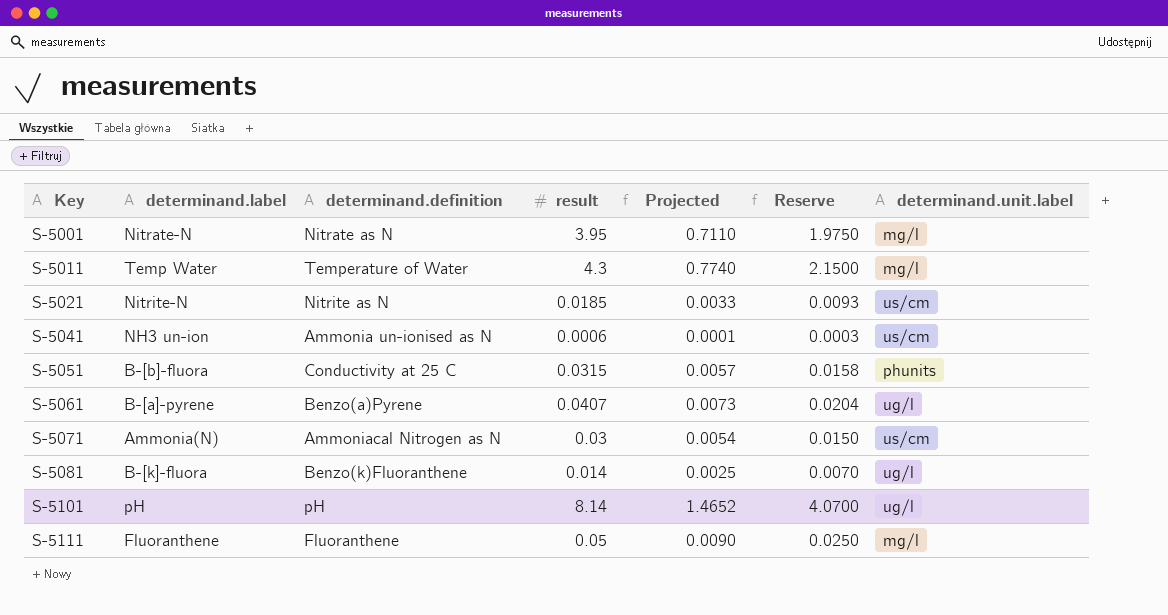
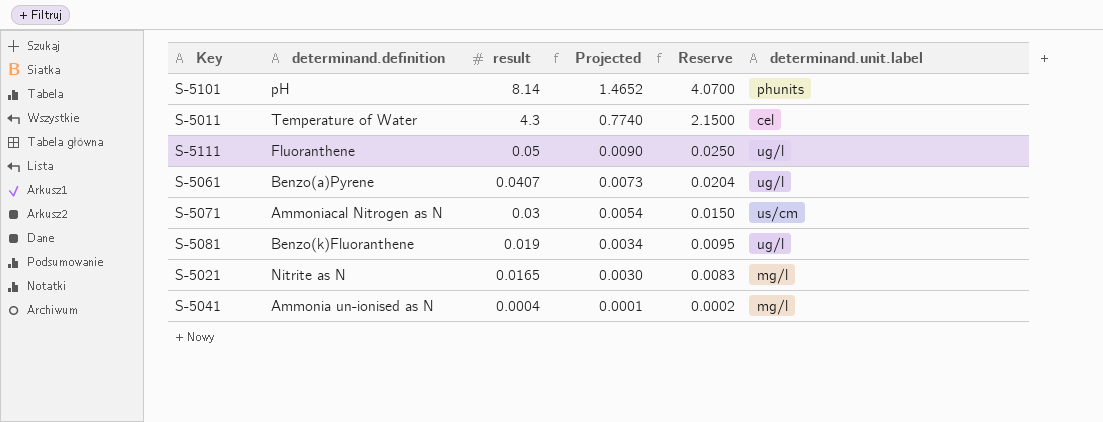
row order: Key ascending -> result descending
column determinand.label | position: 2 -> none
row S-5001: Nitrate-N | Nitrate as N | 3.95 | 0.7110 | 1.9750 | mg/l -> none
row S-5051: B-[b]-fluora | Conductivity at 25 C | 0.0315 | 0.0057 | 0.0158 | phunits -> none
S-5101 | determinand.unit.label: ug/l -> phunits
S-5011 | determinand.unit.label: mg/l -> cel
S-5111 | determinand.unit.label: mg/l -> ug/l
S-5081 | result: 0.014 -> 0.019
S-5081 | Projected: 0.0025 -> 0.0034
S-5081 | Reserve: 0.0070 -> 0.0095
S-5021 | result: 0.0185 -> 0.0165
S-5021 | Projected: 0.0033 -> 0.0030
S-5021 | Reserve: 0.0093 -> 0.0083
S-5021 | determinand.unit.label: us/cm -> mg/l
S-5041 | result: 0.0006 -> 0.0004
S-5041 | Reserve: 0.0003 -> 0.0002
S-5041 | determinand.unit.label: us/cm -> mg/l

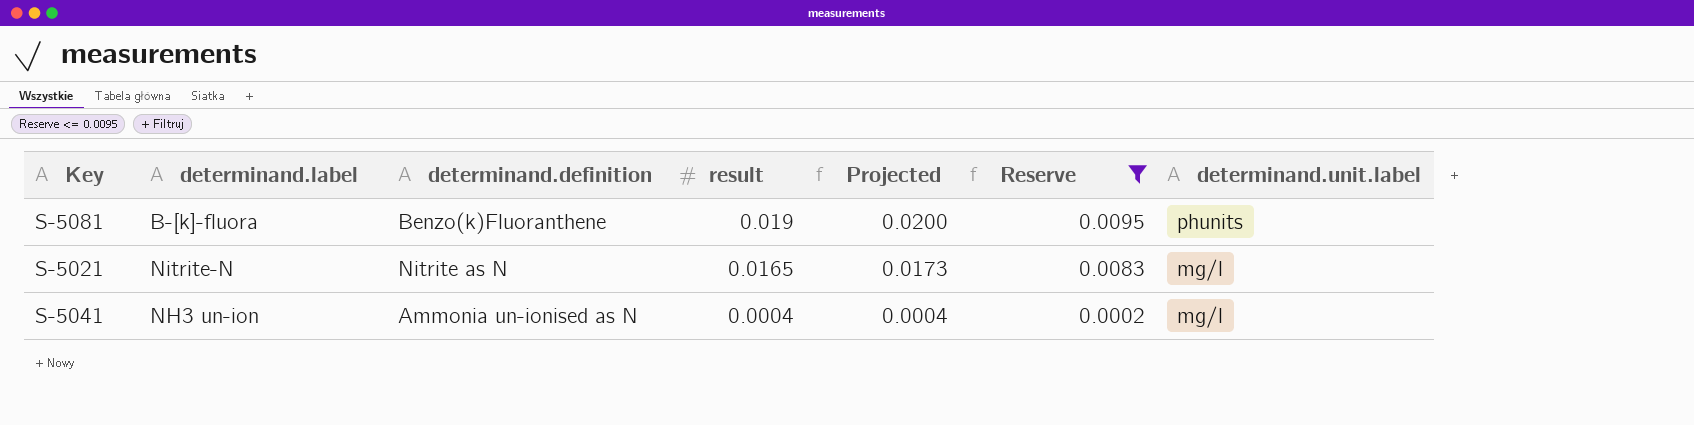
filter: none -> Reserve <= 0.0095
column determinand.label | position: none -> 2
column Projected | formula: [result] * 0.18 -> [result] * 1.05
S-5081 | determinand.unit.label: ug/l -> phunits

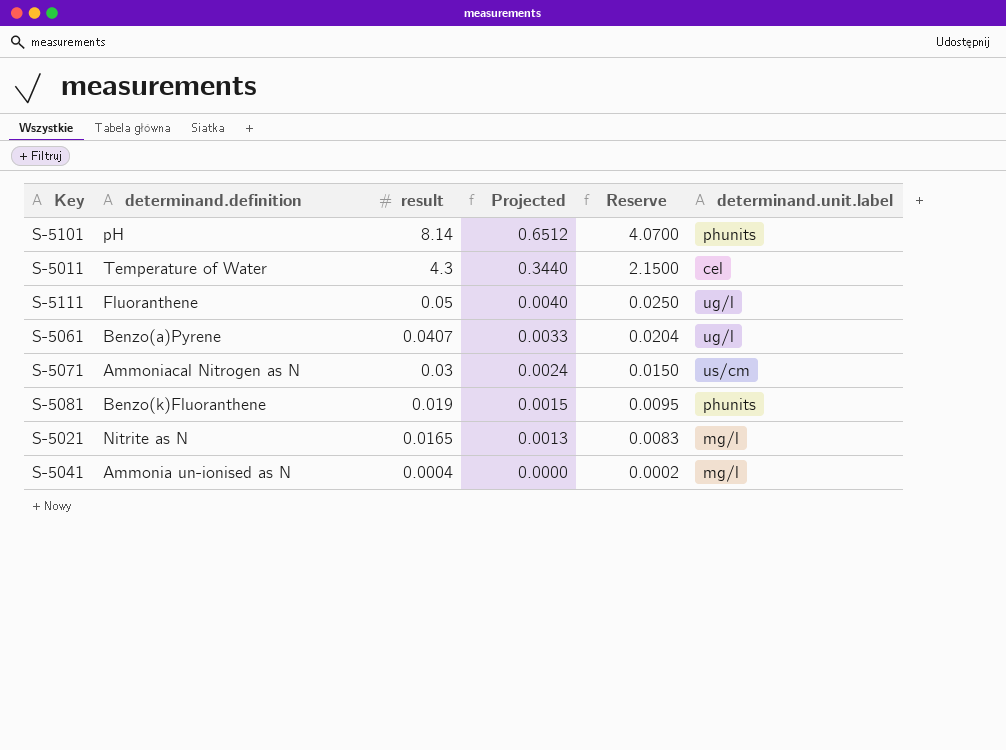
filter: Reserve <= 0.0095 -> none
column determinand.label | position: 2 -> none
column Projected | formula: [result] * 1.05 -> [result] * 0.08

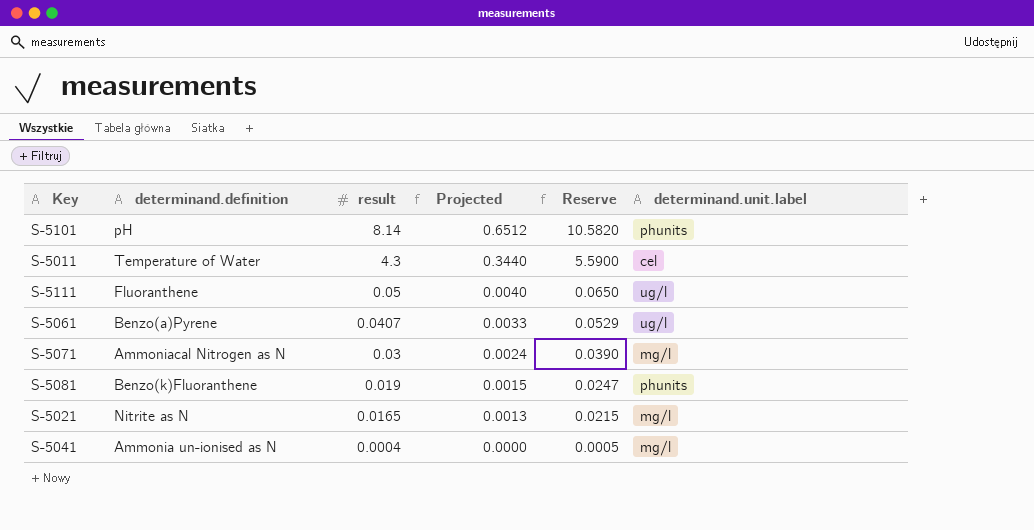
column Reserve | formula: [result] * 0.5 -> [result] * 1.3
S-5071 | determinand.unit.label: us/cm -> mg/l

